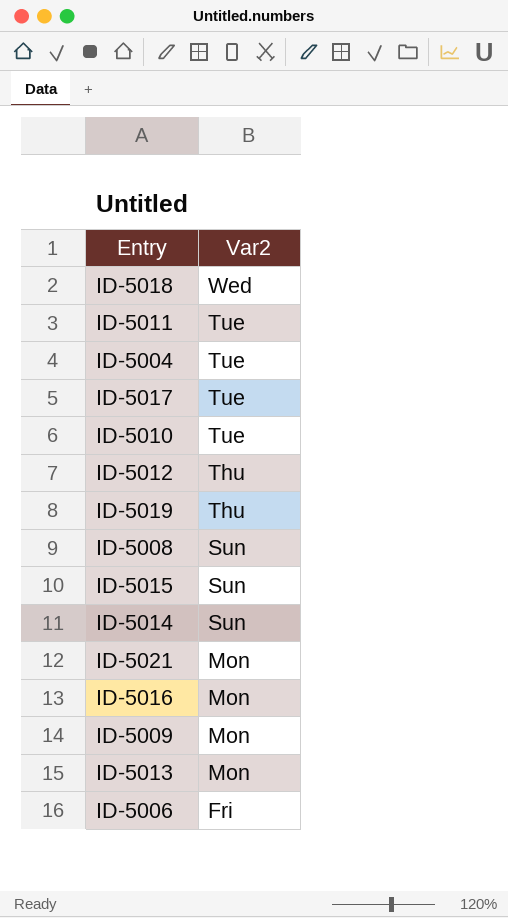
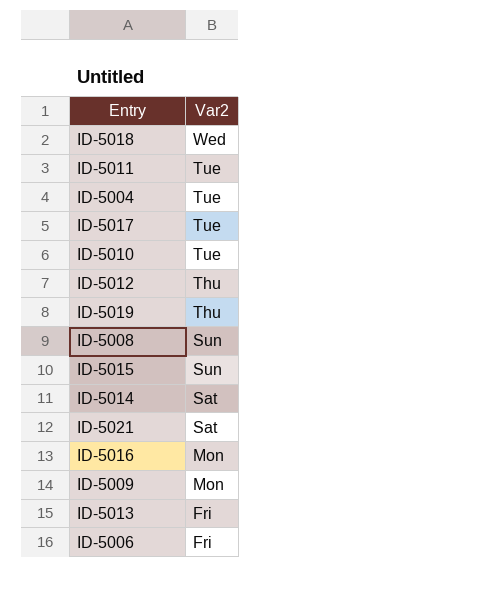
ID-5014 | Var2: Sun -> Sat
ID-5021 | Var2: Mon -> Sat
ID-5013 | Var2: Mon -> Fri

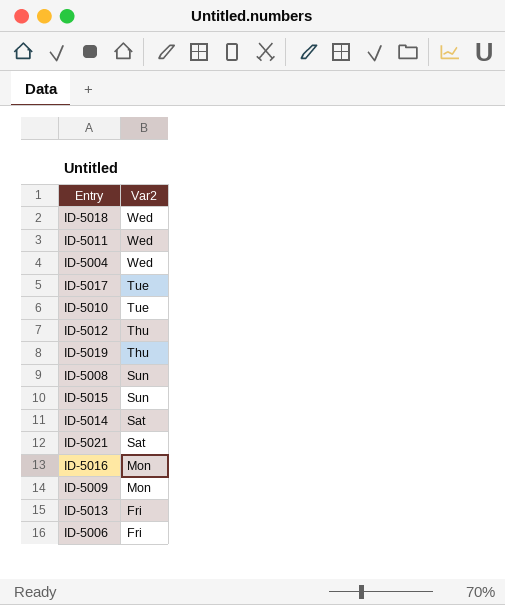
ID-5011 | Var2: Tue -> Wed
ID-5004 | Var2: Tue -> Wed

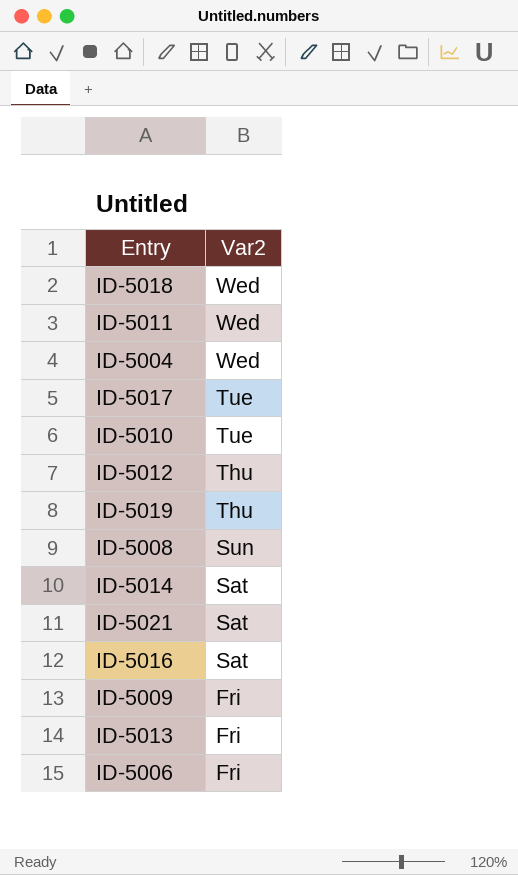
row ID-5015: Sun -> none
ID-5016 | Var2: Mon -> Sat
ID-5009 | Var2: Mon -> Fri

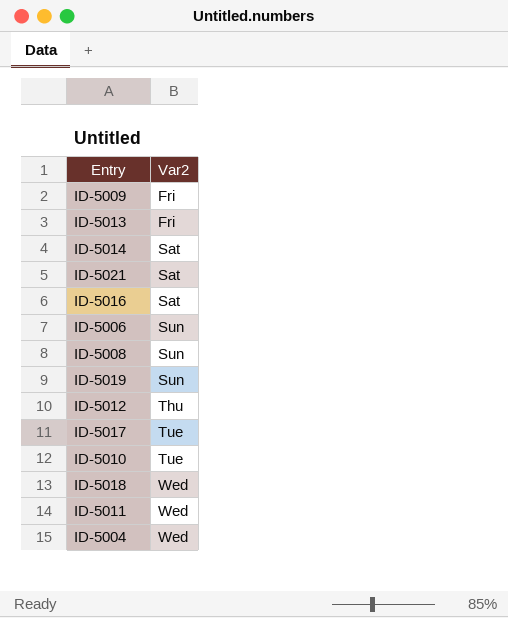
row order: Var2 descending -> Var2 ascending
ID-5006 | Var2: Fri -> Sun
ID-5019 | Var2: Thu -> Sun

